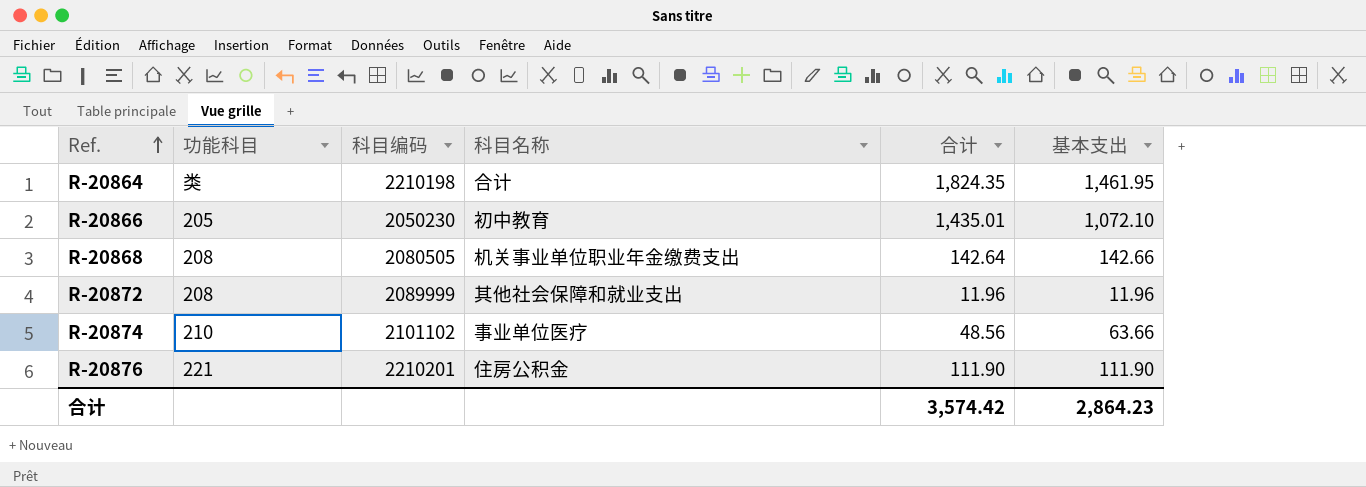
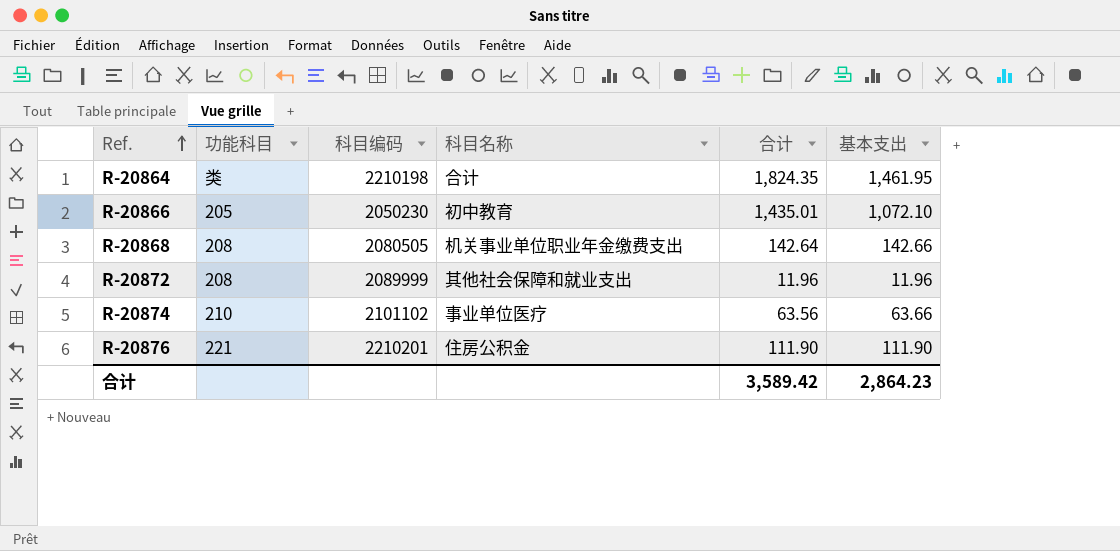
R-20874 | 合计: 48.56 -> 63.56
合计 | 合计: 3,574.42 -> 3,589.42

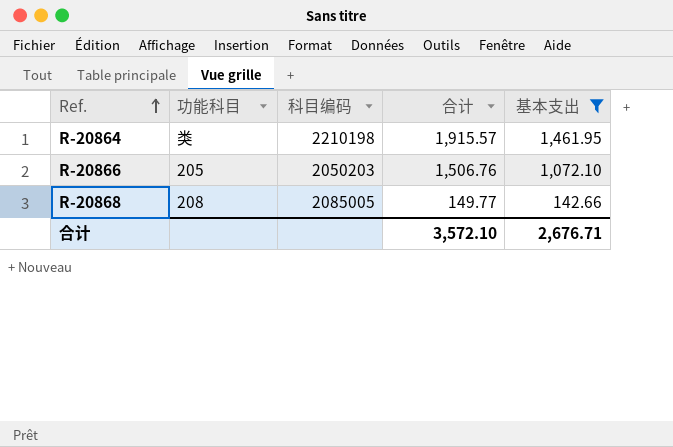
filter: none -> 基本支出 >= 142.66
column 科目名称 | position: 4 -> none
R-20864 | 合计: 1,824.35 -> 1,915.57
R-20866 | 科目编码: 2050230 -> 2050203
R-20866 | 合计: 1,435.01 -> 1,506.76
R-20868 | 科目编码: 2080505 -> 2085005
R-20868 | 合计: 142.64 -> 149.77
合计 | 合计: 3,589.42 -> 3,572.10
合计 | 基本支出: 2,864.23 -> 2,676.71

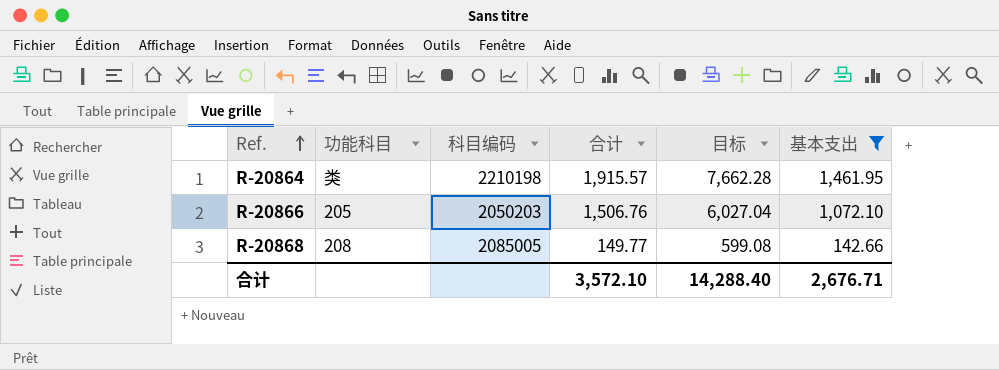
column 目标 | formula: none -> [合计] * 4

